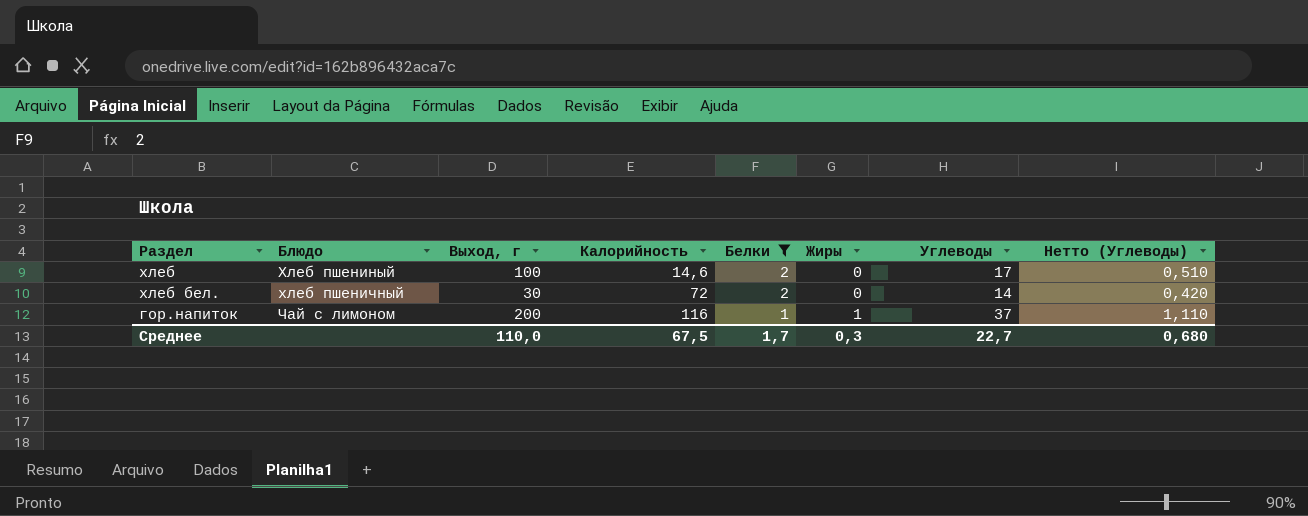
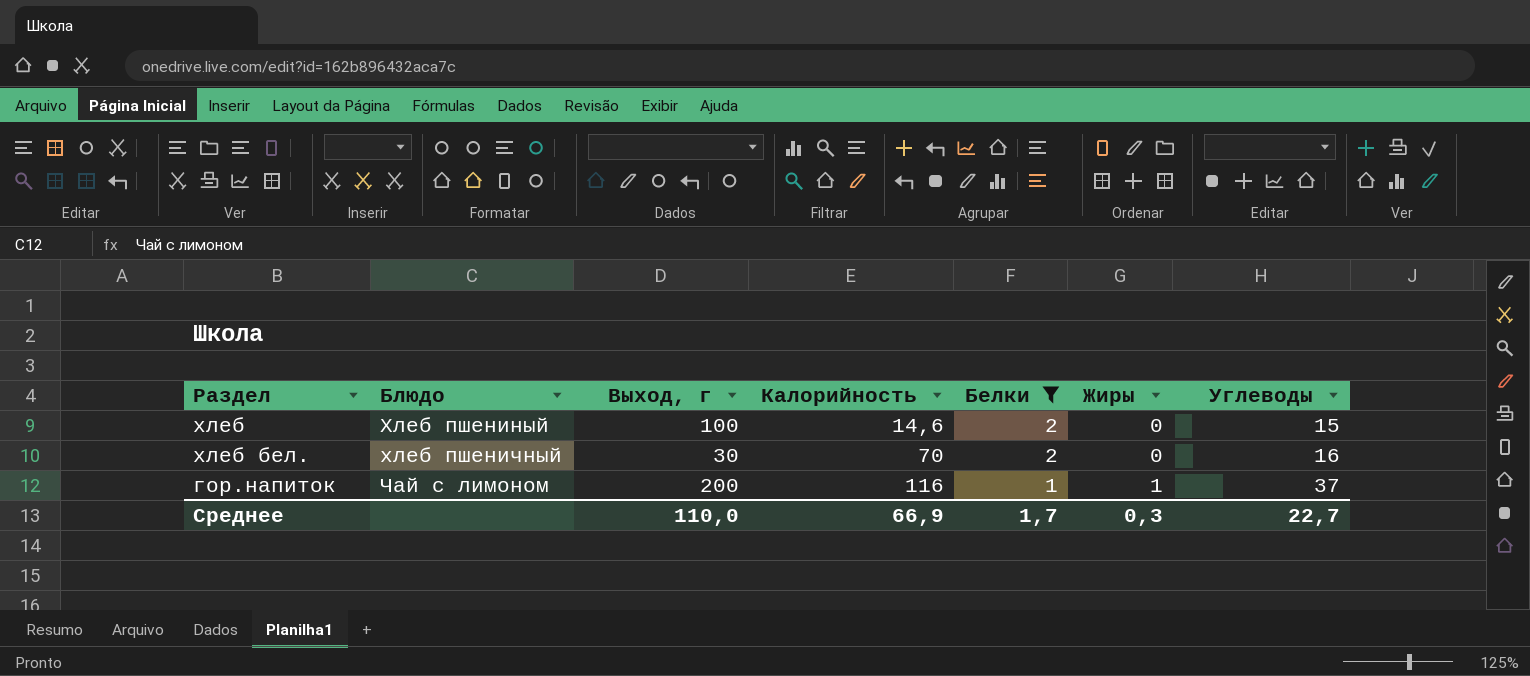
column Нетто (Углеводы) | formula: [Углеводы] * 0,03 -> none
хлеб | Углеводы: 17 -> 15
хлеб бел. | Калорийность: 72 -> 70
хлеб бел. | Углеводы: 14 -> 16
Среднее | Калорийность: 67,5 -> 66,9

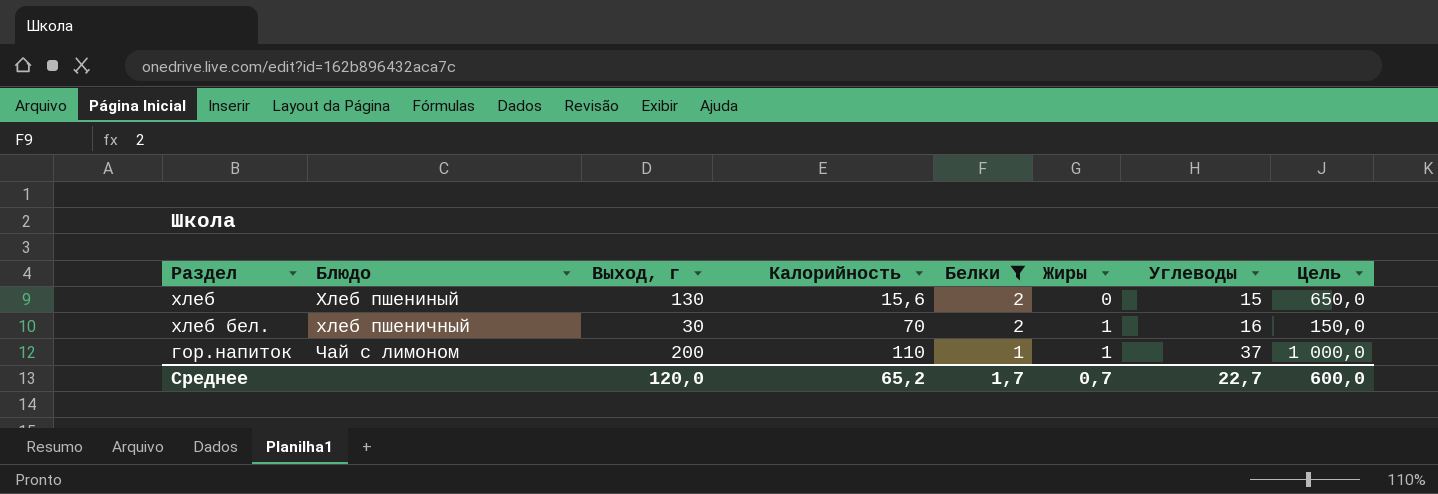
column Цель | formula: none -> [Выход, г] * 5
хлеб | Выход, г: 100 -> 130
хлеб | Калорийность: 14,6 -> 15,6
хлеб бел. | Жиры: 0 -> 1
гор.напиток | Калорийность: 116 -> 110
Среднее | Выход, г: 110,0 -> 120,0
Среднее | Калорийность: 66,9 -> 65,2
Среднее | Жиры: 0,3 -> 0,7

